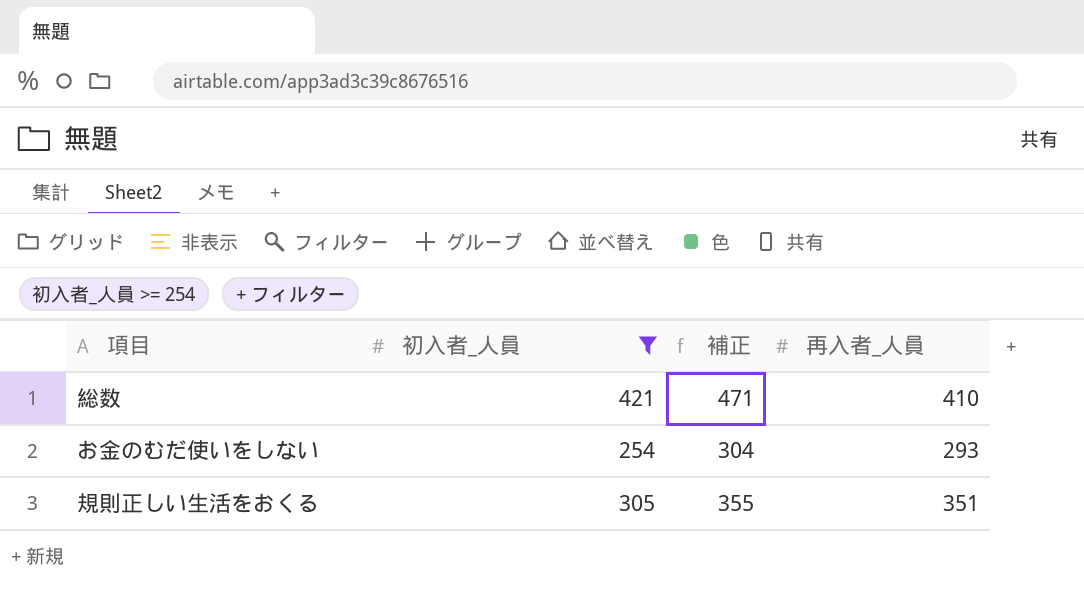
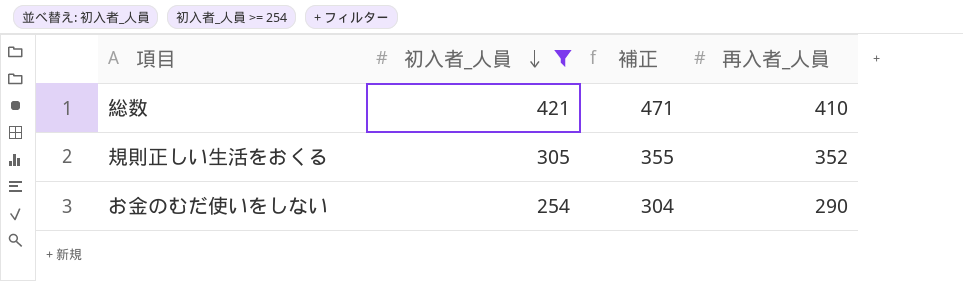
row order: none -> 初入者_人員 descending
規則正しい生活をおくる | 再入者_人員: 351 -> 352
お金のむだ使いをしない | 再入者_人員: 293 -> 290

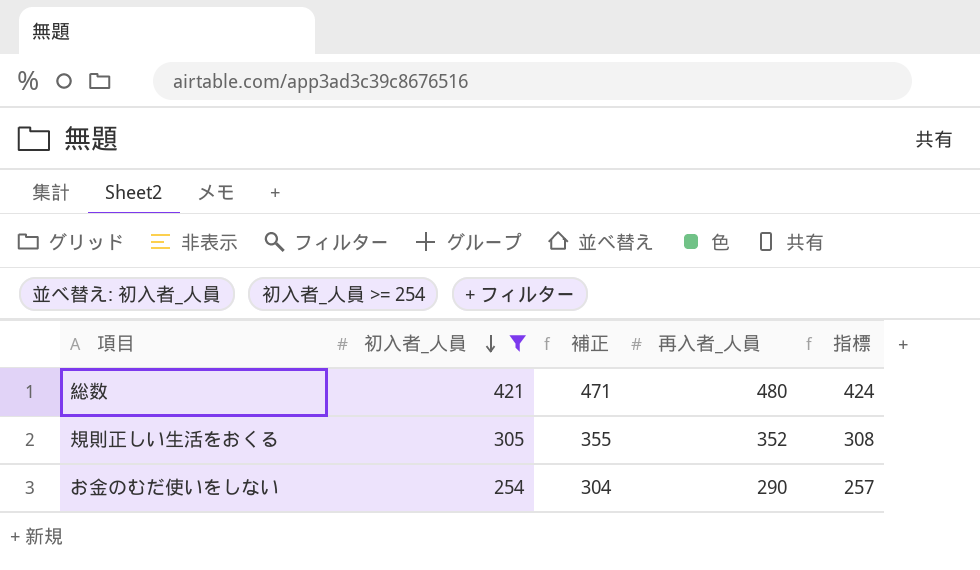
column 指標 | formula: none -> [初入者_人員] + 3
総数 | 再入者_人員: 410 -> 480

